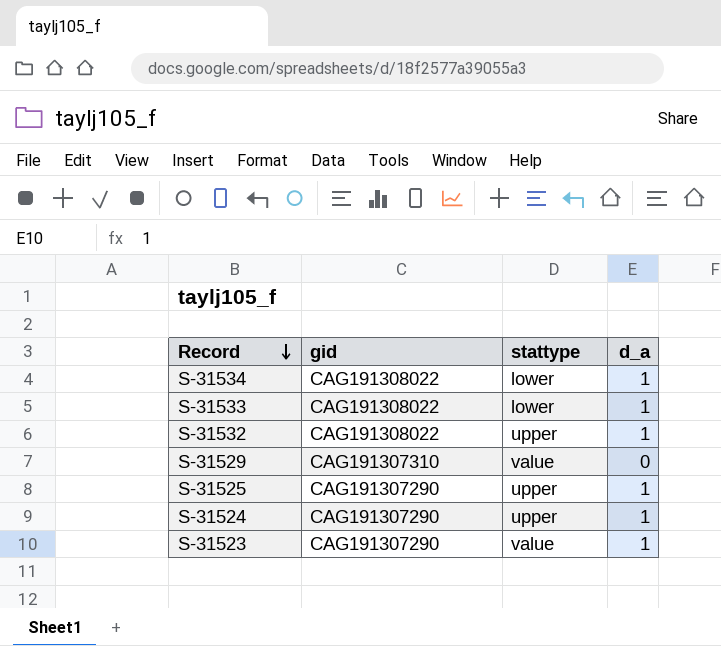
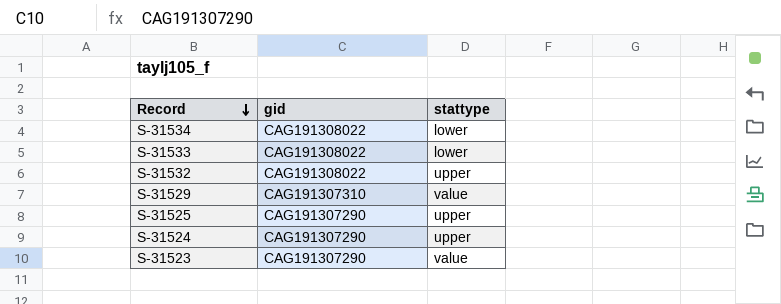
column d_a | position: 4 -> none

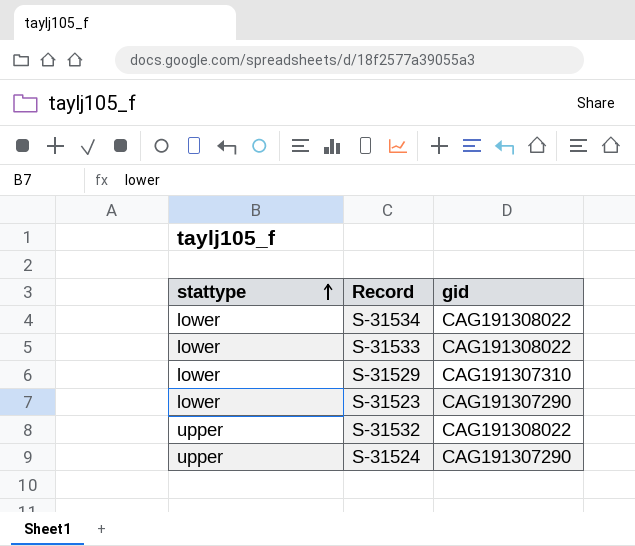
row order: Record descending -> stattype ascending
column stattype | position: 3 -> 1
row S-31525: CAG191307290 | upper -> none
S-31529 | stattype: value -> lower
S-31523 | stattype: value -> lower

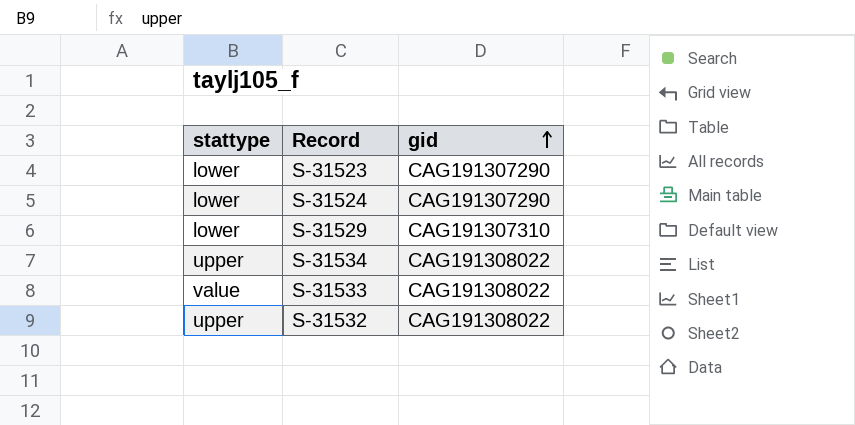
row order: stattype ascending -> gid ascending
S-31524 | stattype: upper -> lower
S-31534 | stattype: lower -> upper
S-31533 | stattype: lower -> value

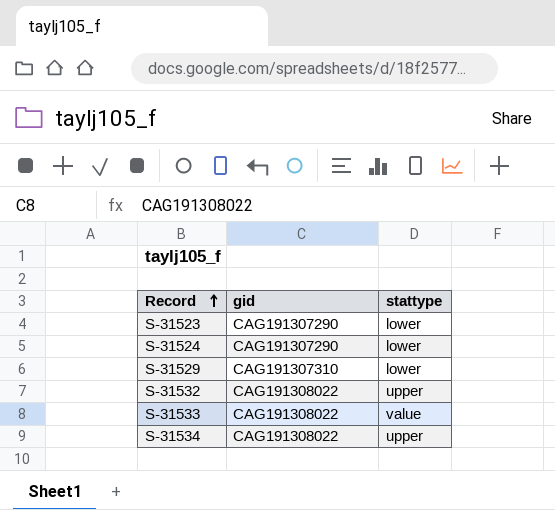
row order: gid ascending -> Record ascending
column stattype | position: 1 -> 3

